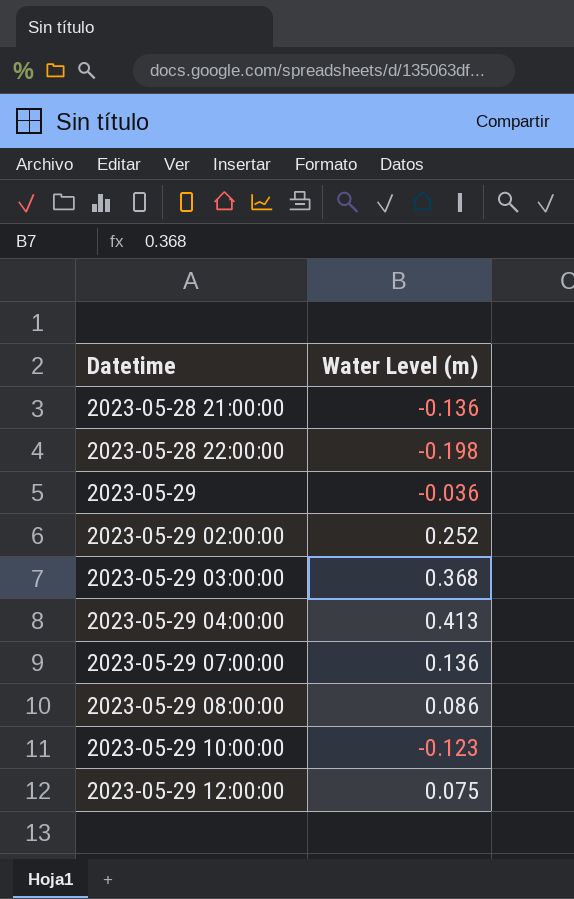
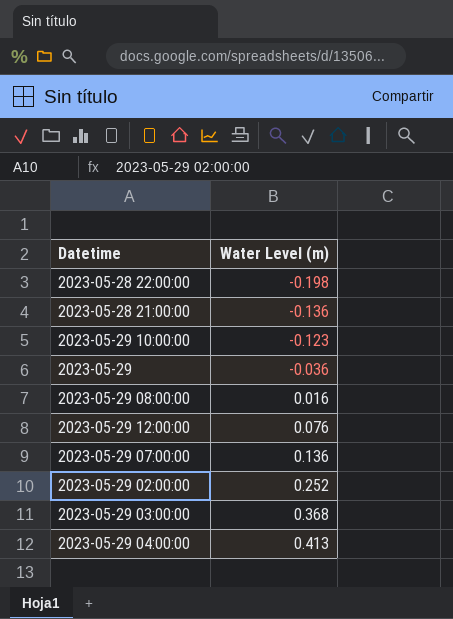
row order: Datetime ascending -> Water Level (m) ascending
2023-05-29 08:00:00 | Water Level (m): 0.086 -> 0.016
2023-05-29 12:00:00 | Water Level (m): 0.075 -> 0.076

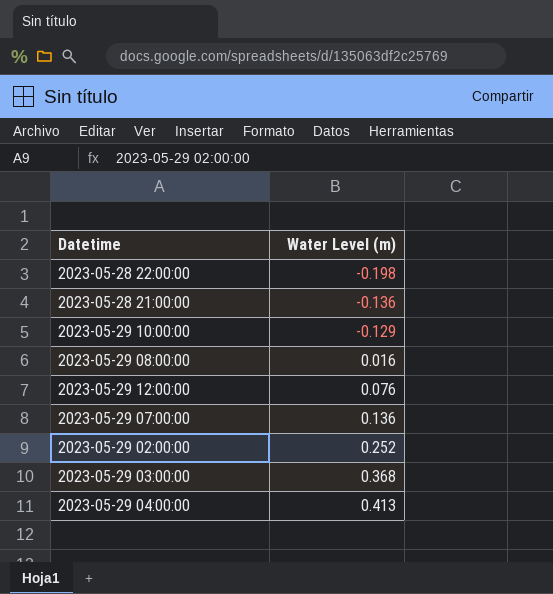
row 2023-05-29: -0.036 -> none
2023-05-29 10:00:00 | Water Level (m): -0.123 -> -0.129

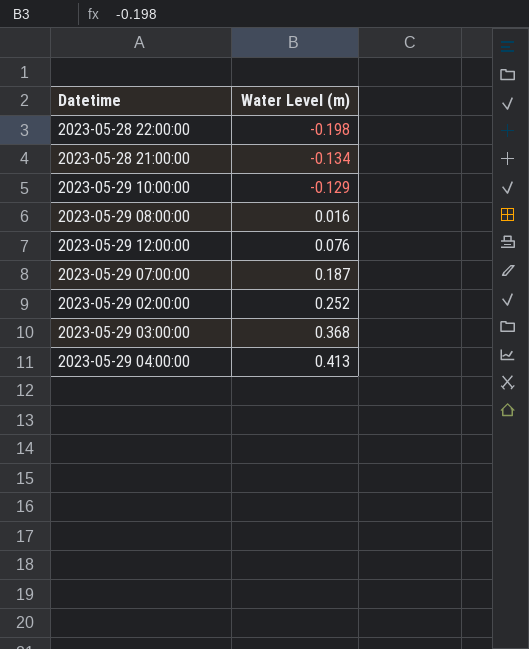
2023-05-28 21:00:00 | Water Level (m): -0.136 -> -0.134
2023-05-29 07:00:00 | Water Level (m): 0.136 -> 0.187

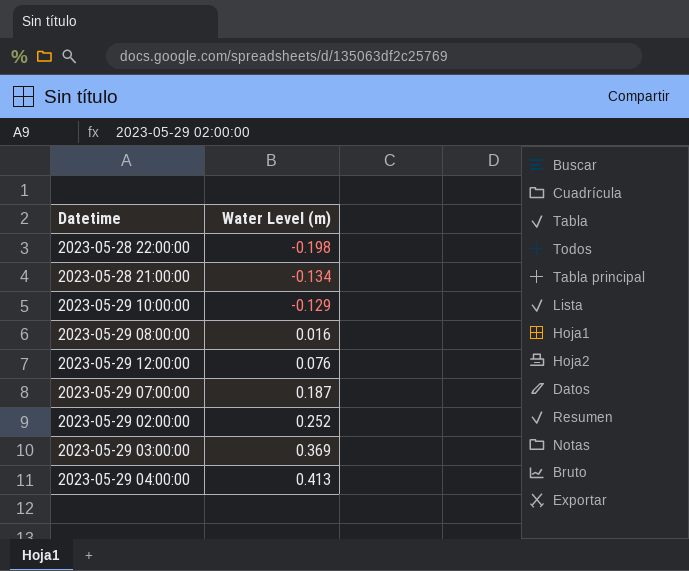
2023-05-29 03:00:00 | Water Level (m): 0.368 -> 0.369

